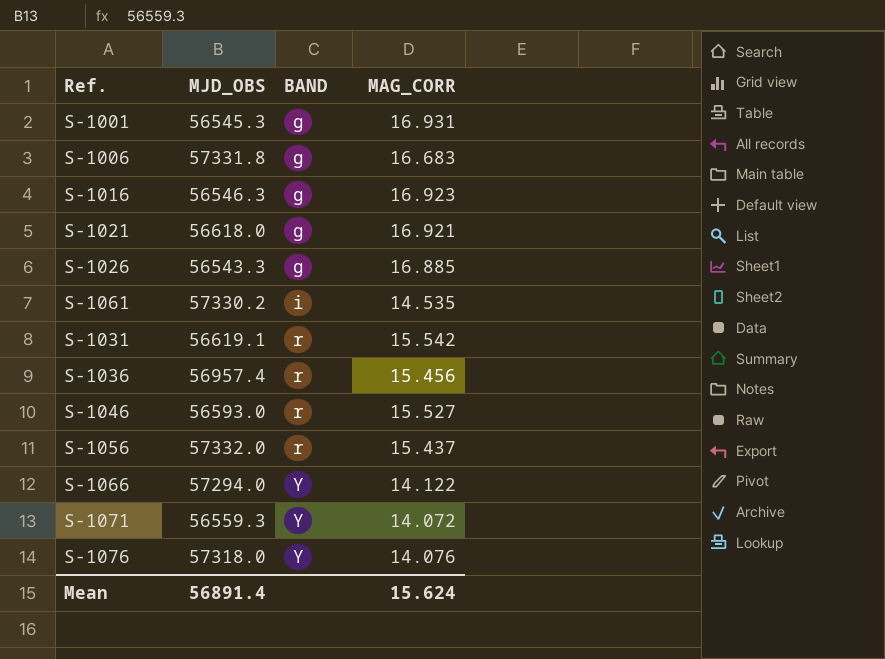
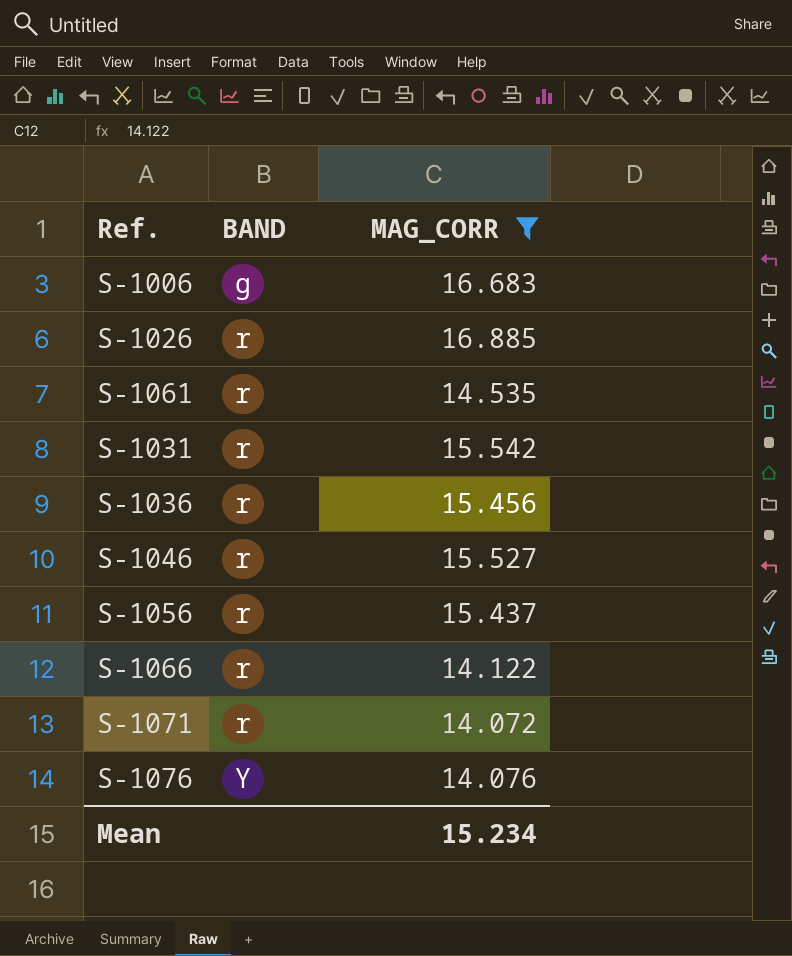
filter: none -> MAG_CORR <= 16.885
column MJD_OBS | position: 2 -> none
S-1026 | BAND: g -> r
S-1061 | BAND: i -> r
S-1066 | BAND: Y -> r
S-1071 | BAND: Y -> r
Mean | MAG_CORR: 15.624 -> 15.234

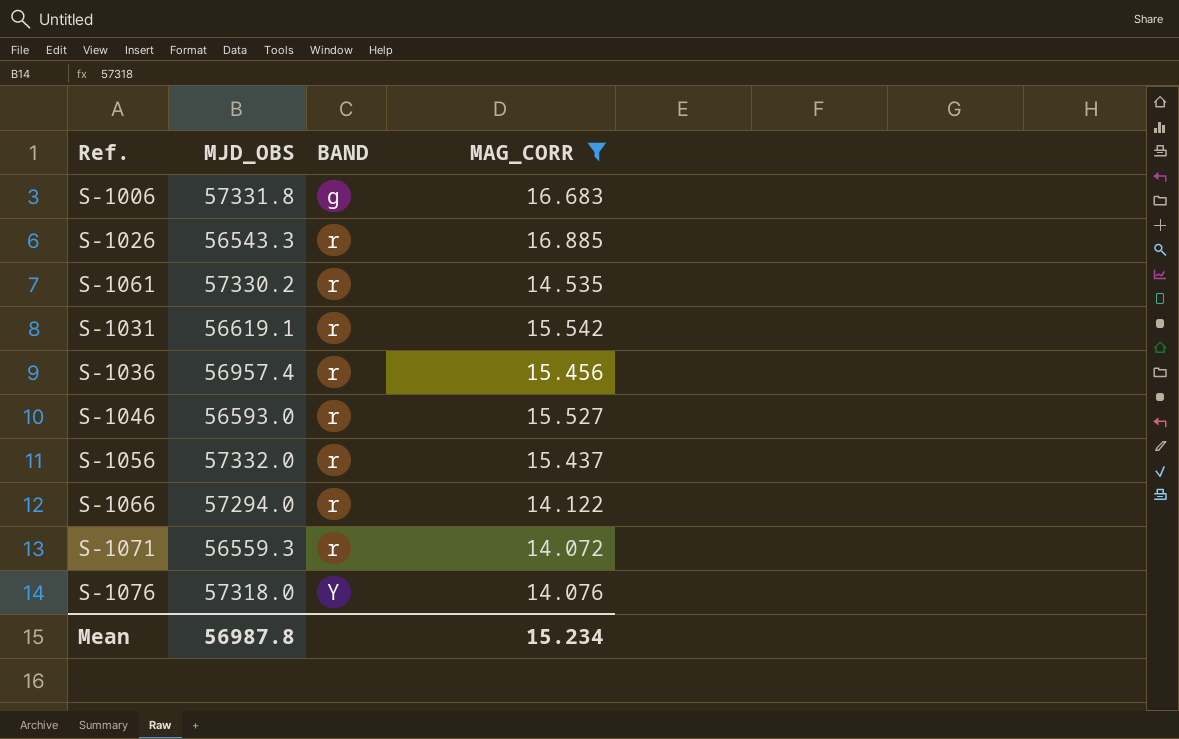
column MJD_OBS | position: none -> 2

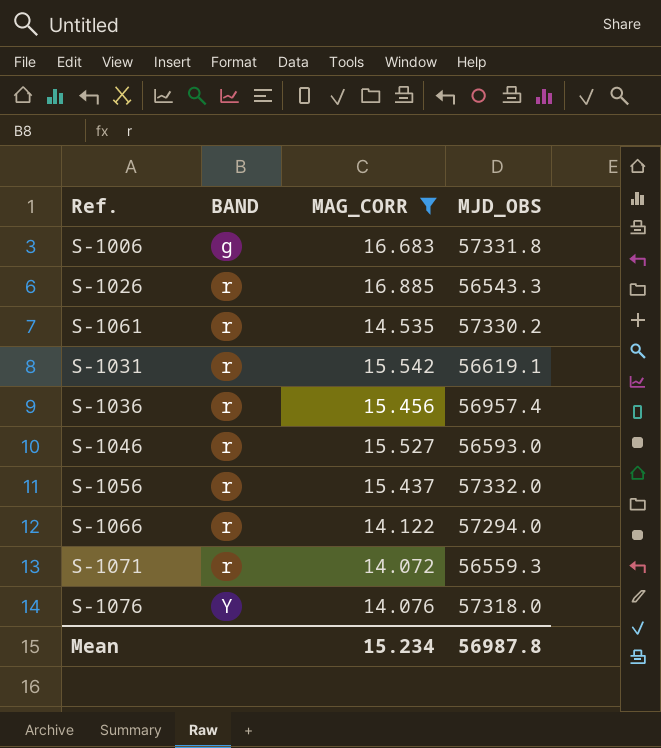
column MJD_OBS | position: 2 -> 4

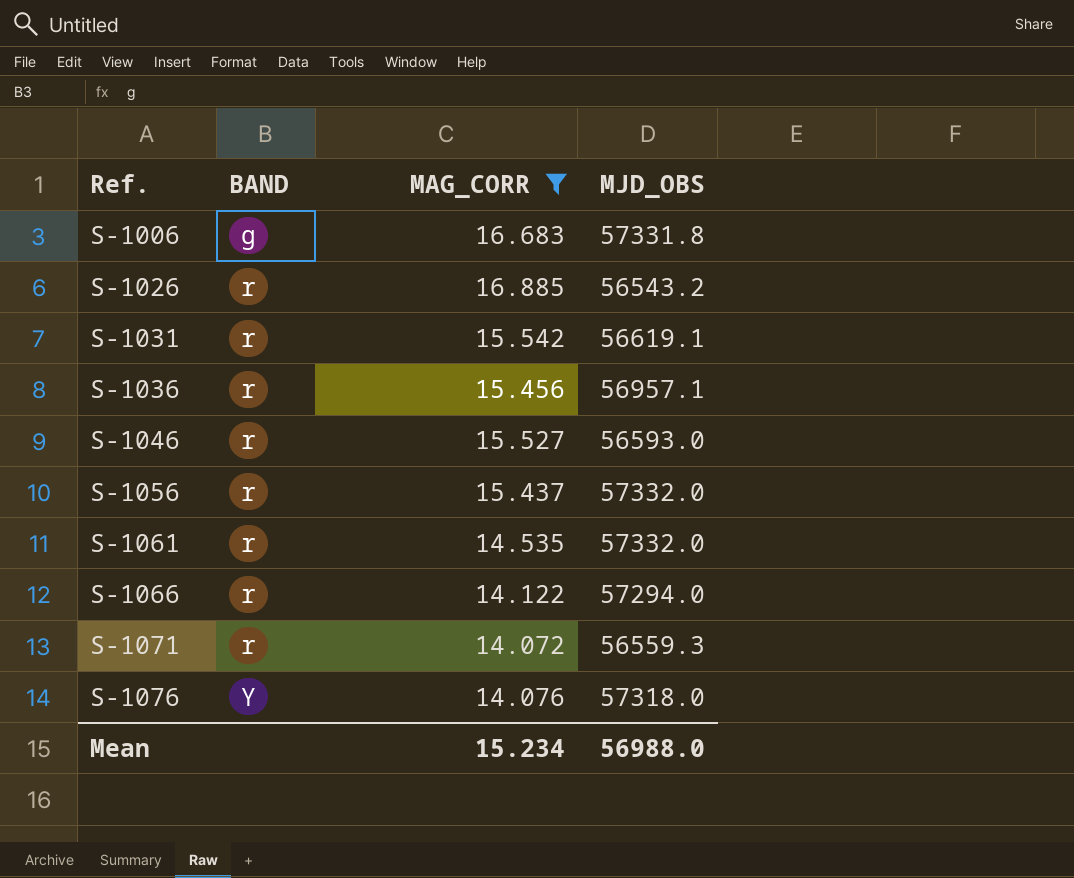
row order: BAND ascending -> Ref. ascending
S-1026 | MJD_OBS: 56543.3 -> 56543.2
S-1036 | MJD_OBS: 56957.4 -> 56957.1
S-1061 | MJD_OBS: 57330.2 -> 57332.0
Mean | MJD_OBS: 56987.8 -> 56988.0

